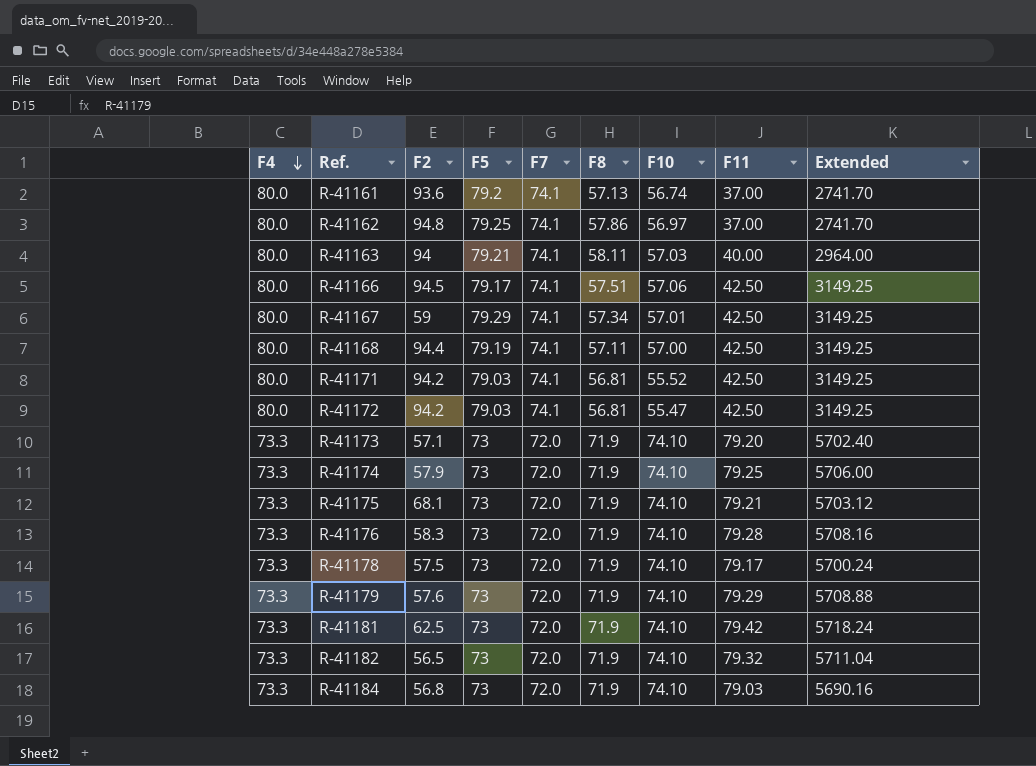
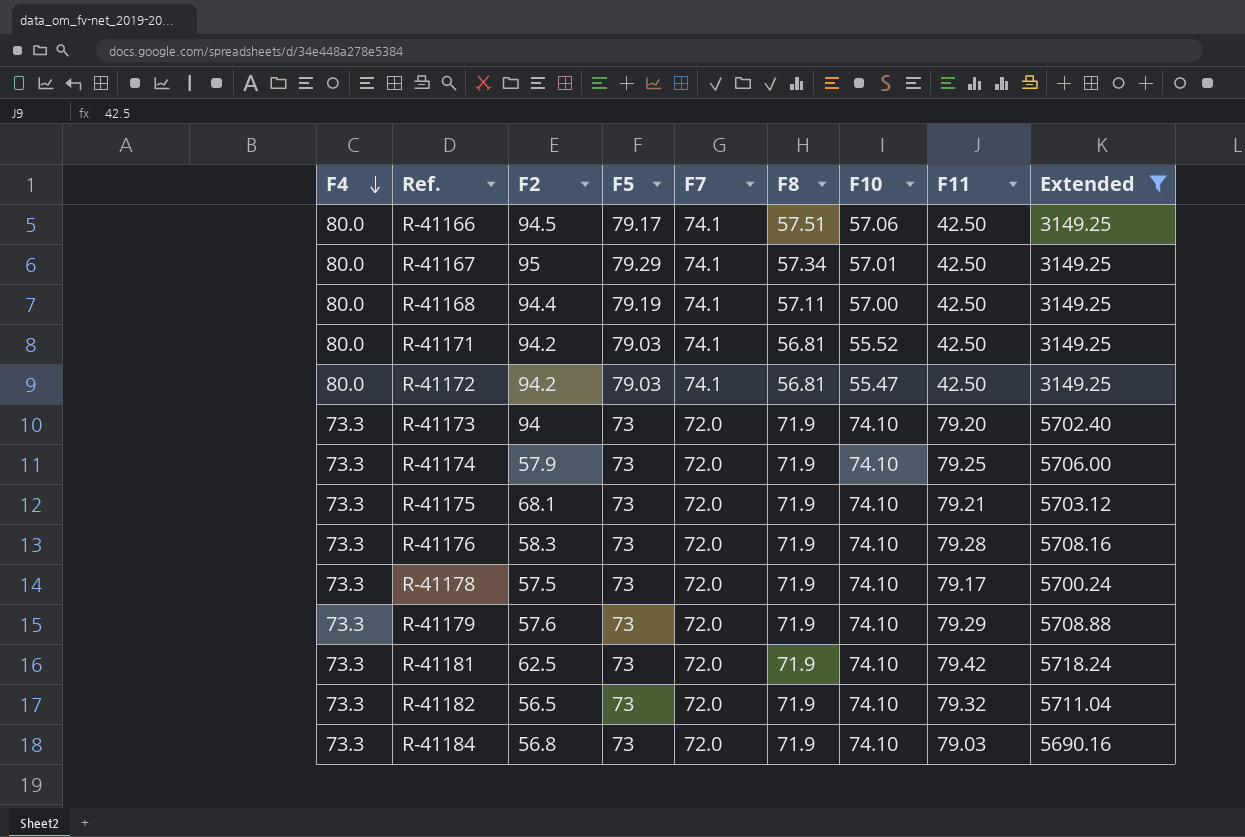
filter: none -> Extended >= 3149.25
R-41167 | F2: 59 -> 95
R-41173 | F2: 57.1 -> 94

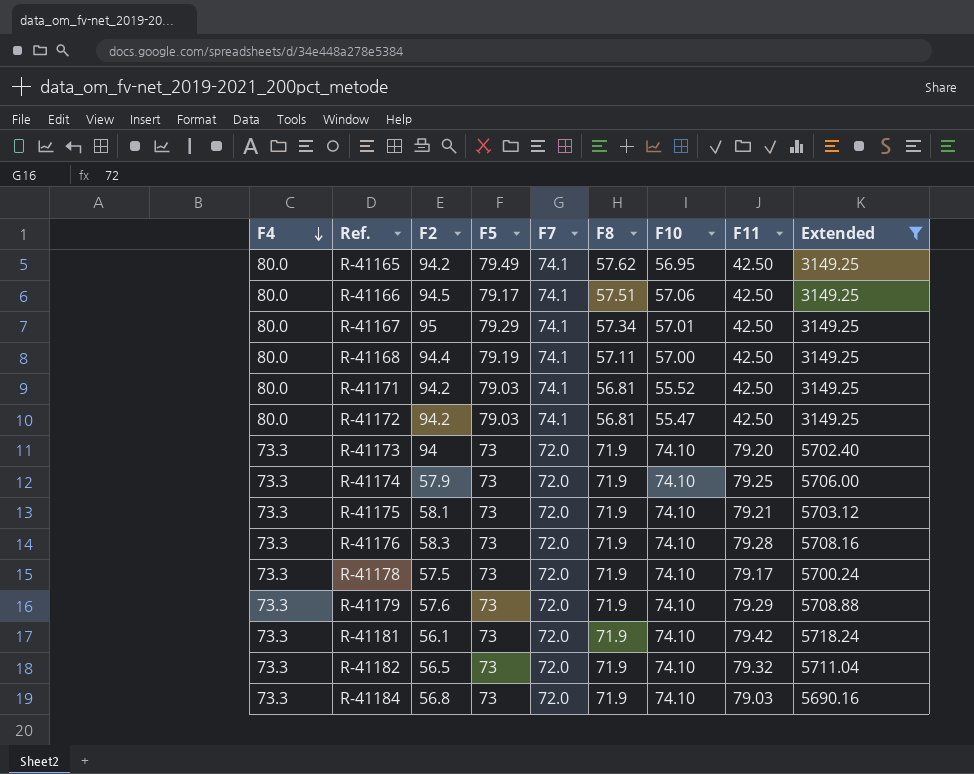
row R-41165: none -> 80.0 | 94.2 | 79.49 | 74.1 | 57.62 | 56.95 | 42.50 | 3149.25
R-41175 | F2: 68.1 -> 58.1
R-41181 | F2: 62.5 -> 56.1

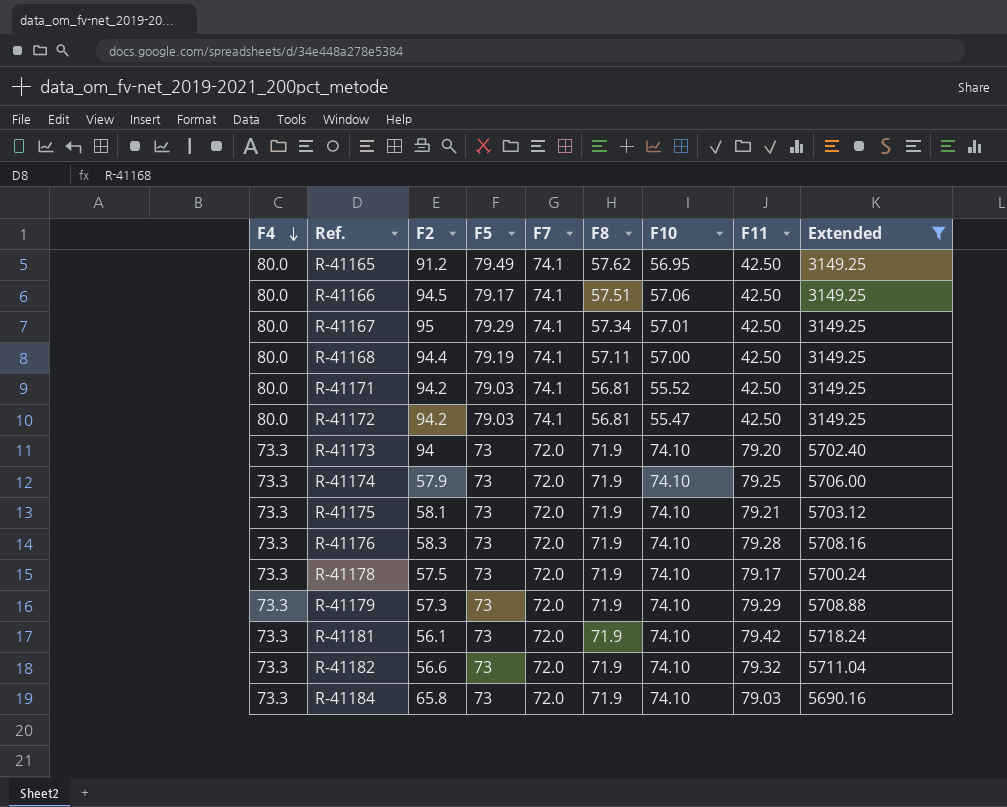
R-41165 | F2: 94.2 -> 91.2
R-41179 | F2: 57.6 -> 57.3
R-41182 | F2: 56.5 -> 56.6
R-41184 | F2: 56.8 -> 65.8

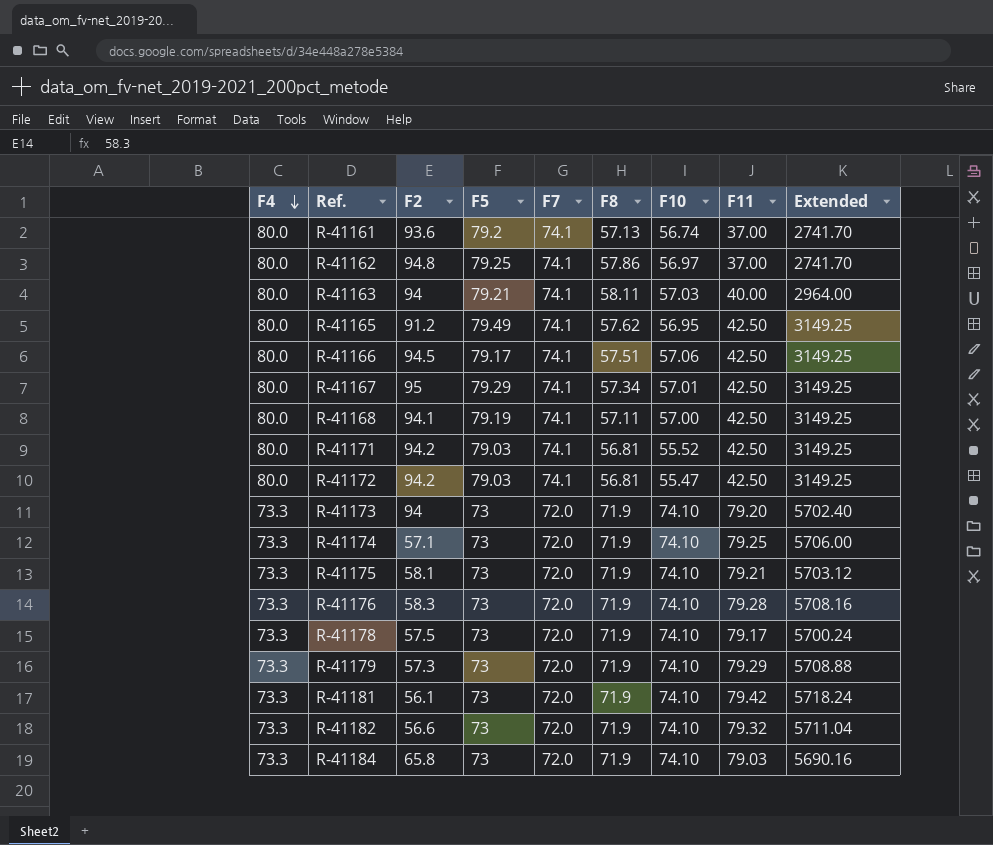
filter: Extended >= 3149.25 -> none
R-41168 | F2: 94.4 -> 94.1
R-41174 | F2: 57.9 -> 57.1

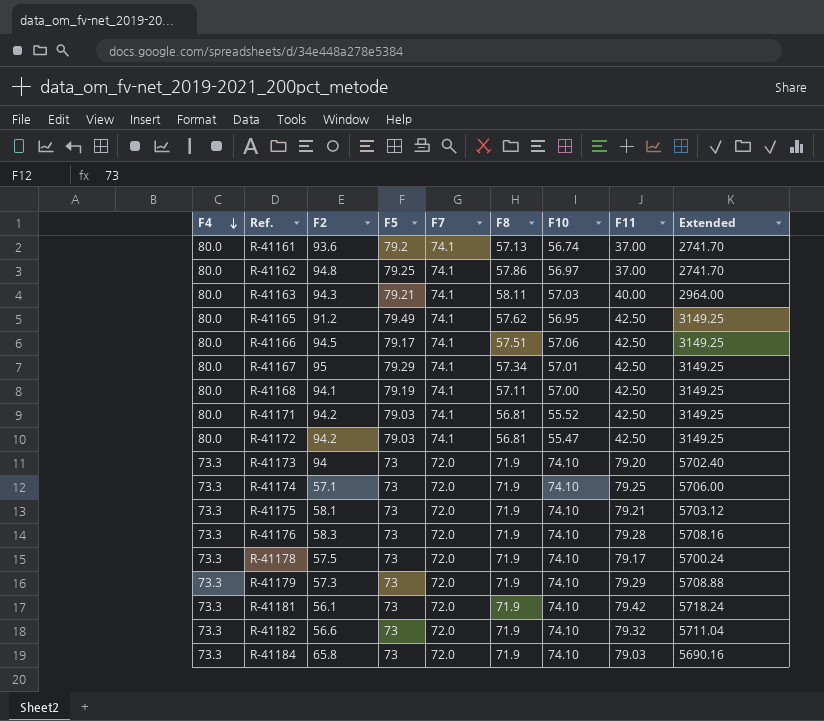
R-41163 | F2: 94 -> 94.3

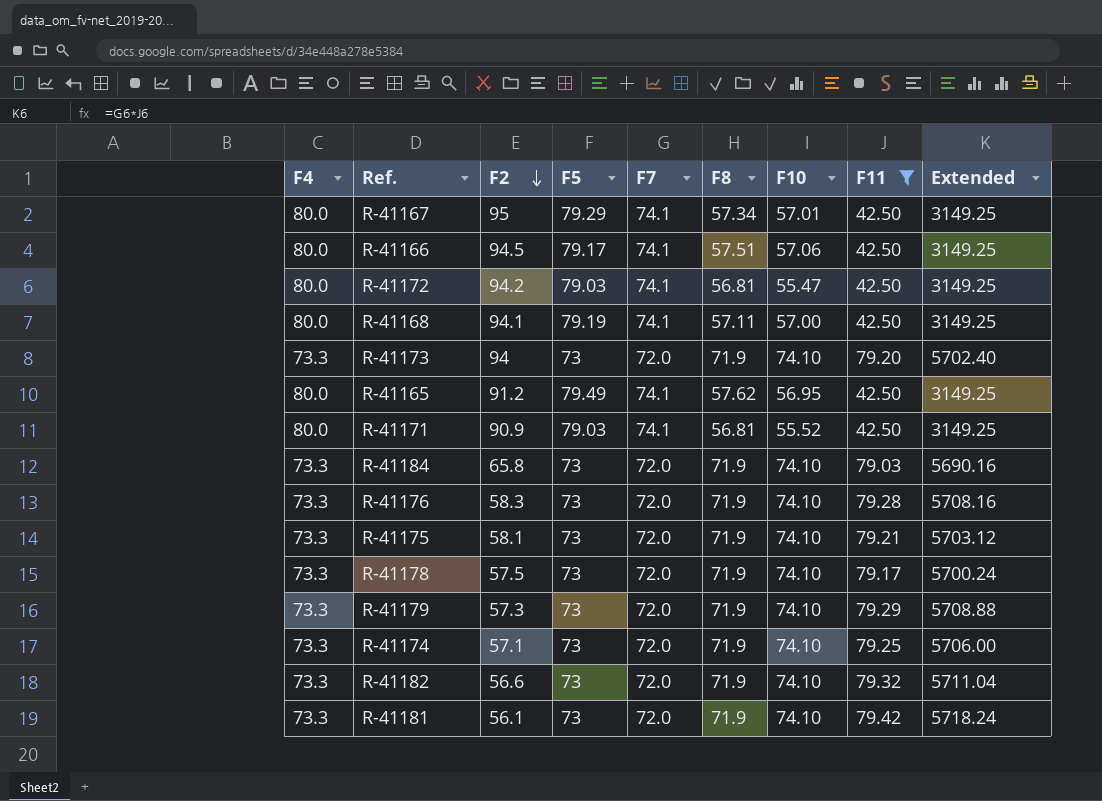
filter: none -> F11 >= 42.50
row order: F4 descending -> F2 descending
R-41171 | F2: 94.2 -> 90.9

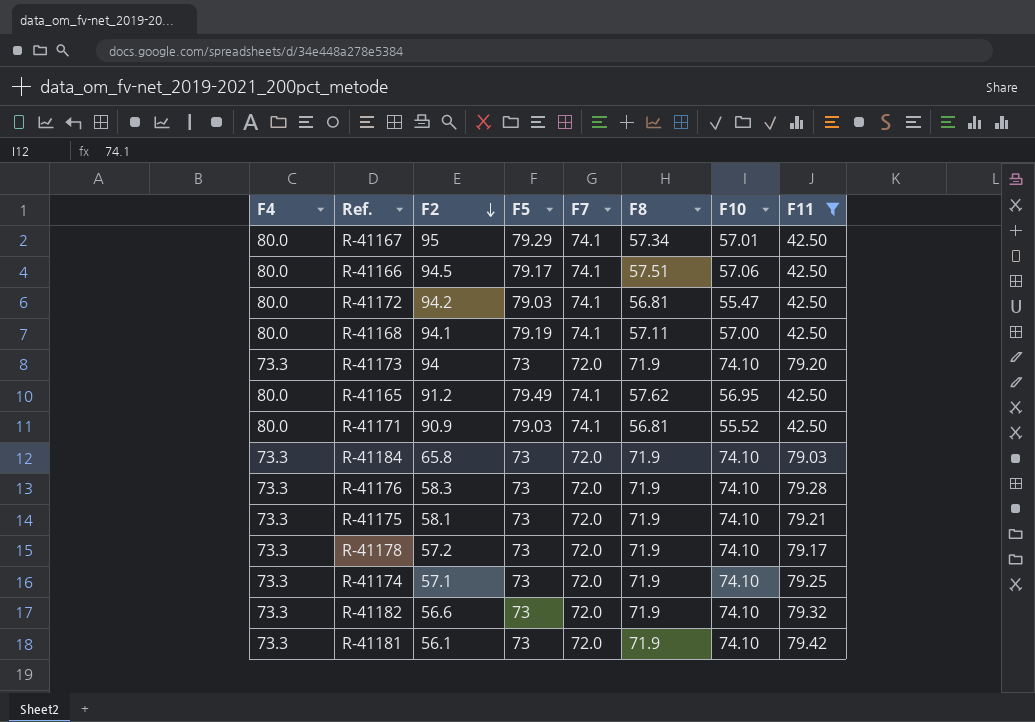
column Extended | formula: [F7] * [F11] -> none
row R-41179: 73.3 | 57.3 | 73 | 72.0 | 71.9 | 74.10 | 79.29 | 5708.88 -> none
R-41178 | F2: 57.5 -> 57.2

